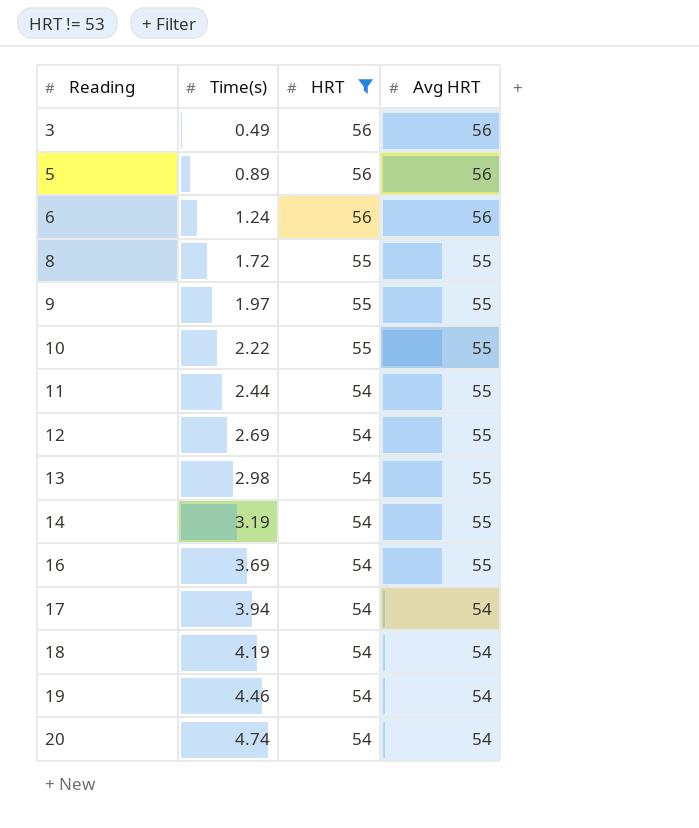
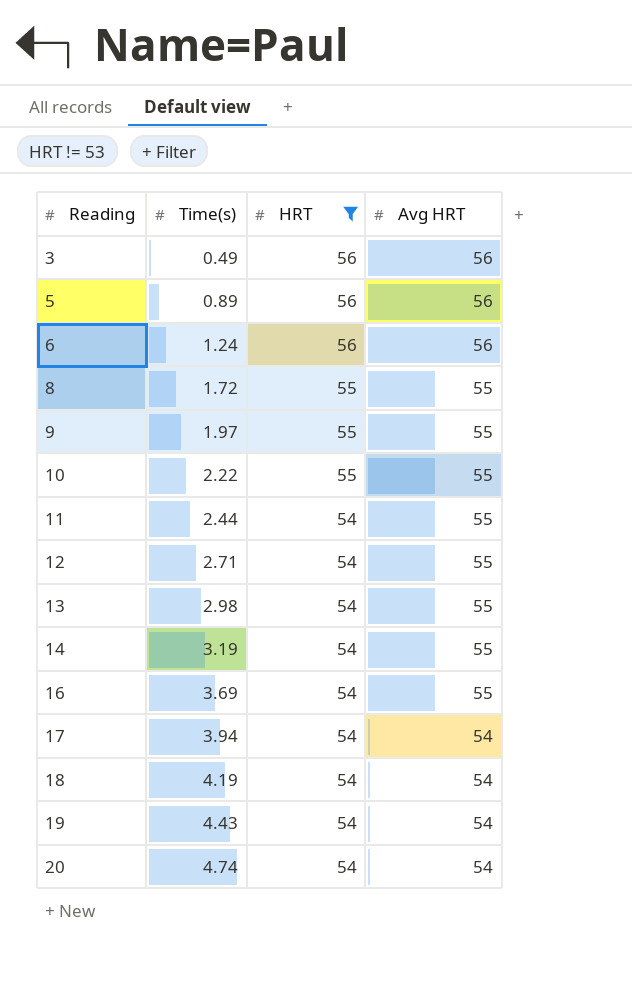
12 | Time(s): 2.69 -> 2.71
19 | Time(s): 4.46 -> 4.43

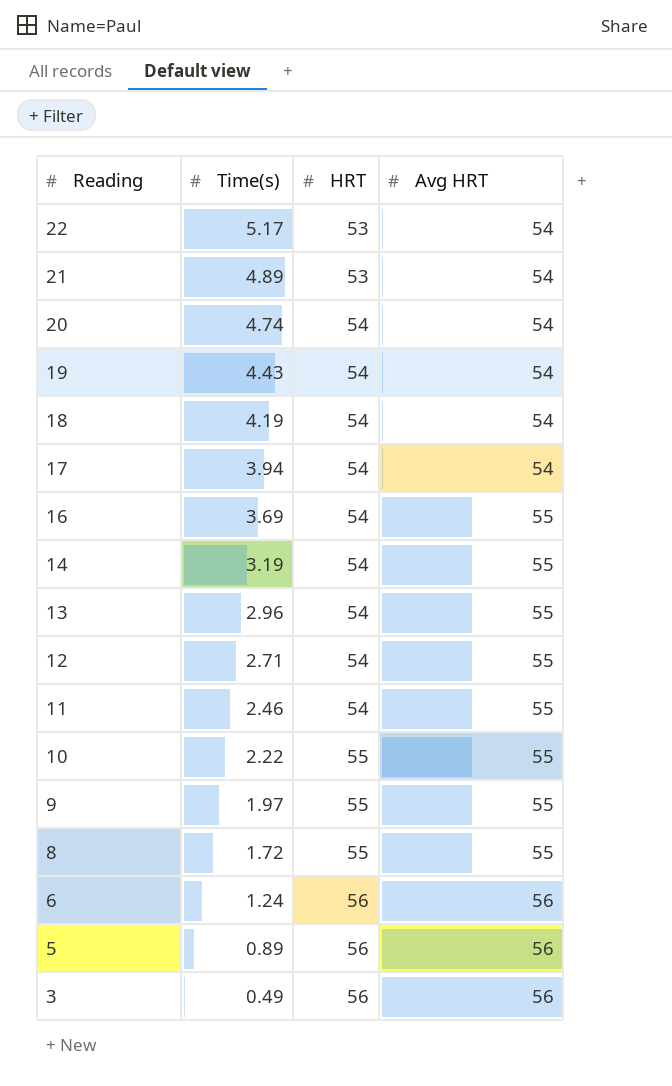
filter: HRT != 53 -> none
row order: Reading ascending -> Reading descending
13 | Time(s): 2.98 -> 2.96
11 | Time(s): 2.44 -> 2.46

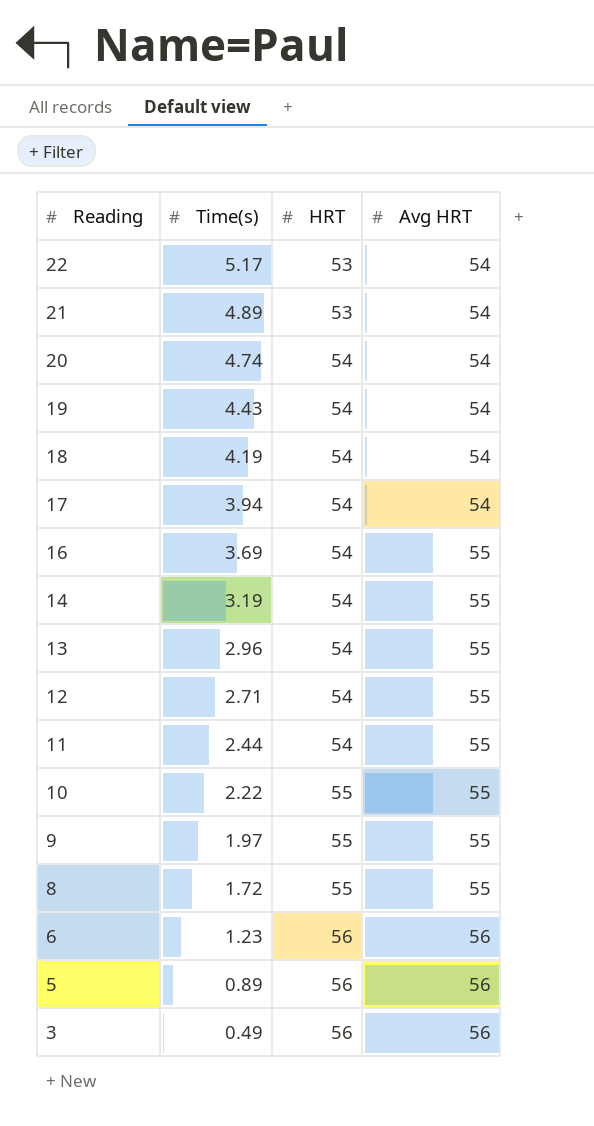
11 | Time(s): 2.46 -> 2.44
6 | Time(s): 1.24 -> 1.23

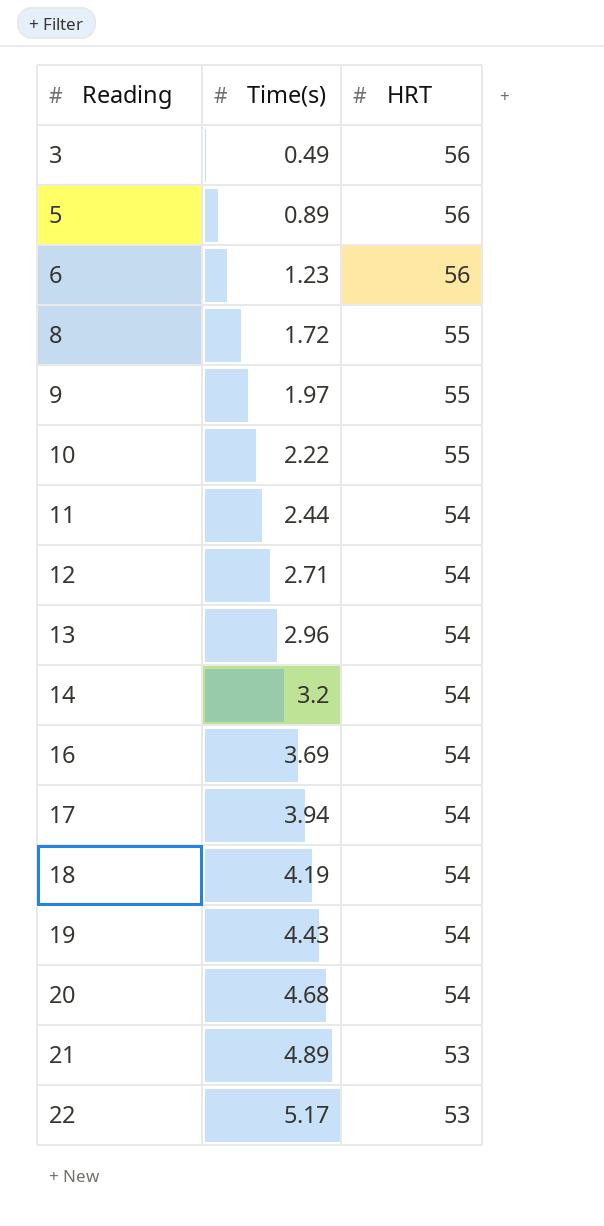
row order: Reading descending -> Reading ascending
column Avg HRT | position: 4 -> none
14 | Time(s): 3.19 -> 3.2
20 | Time(s): 4.74 -> 4.68

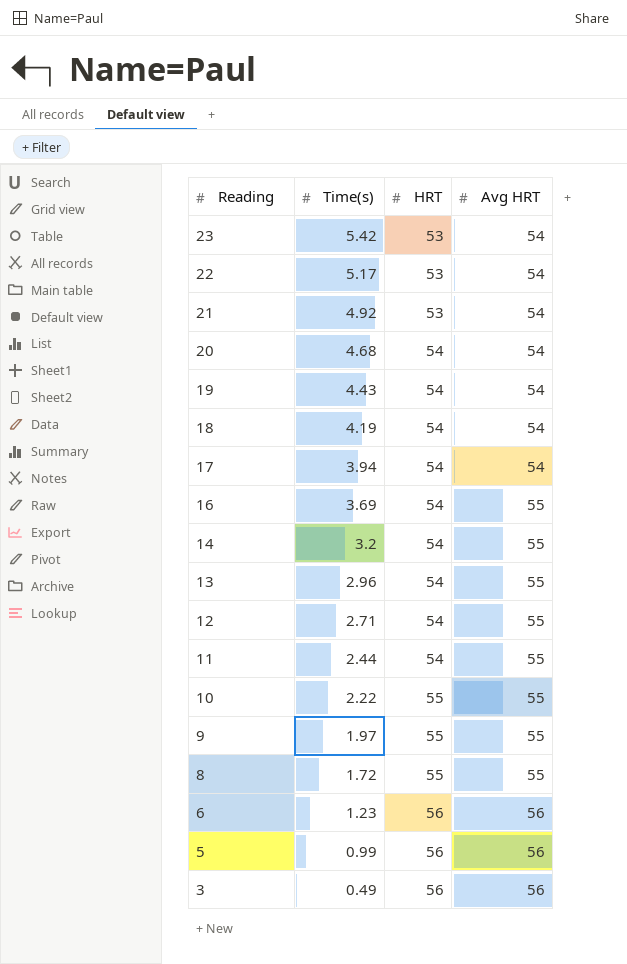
row order: Reading ascending -> Reading descending
column Avg HRT | position: none -> 4
row 23: none -> 5.42 | 53 | 54
21 | Time(s): 4.89 -> 4.92
5 | Time(s): 0.89 -> 0.99

